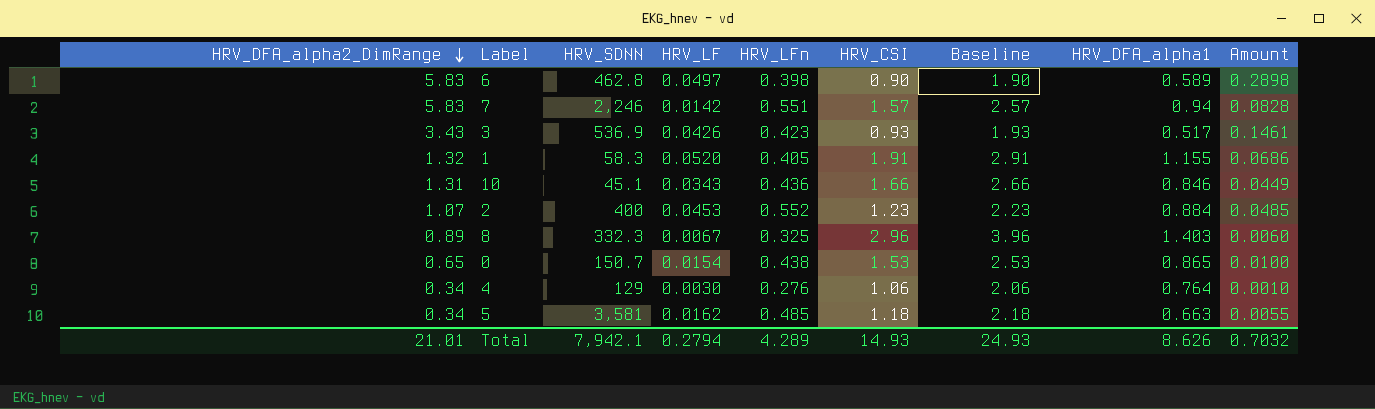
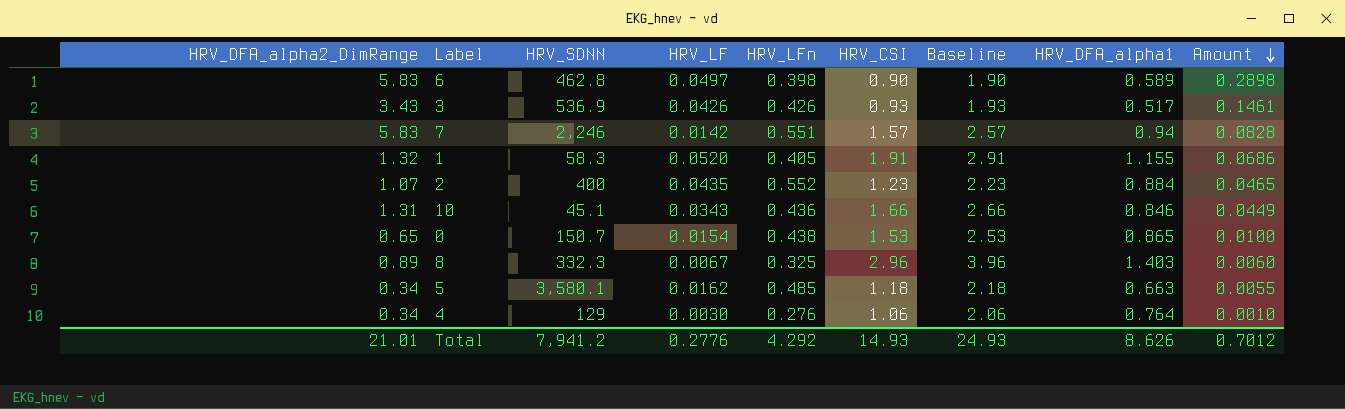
row order: HRV_DFA_alpha2_DimRange descending -> Amount descending
3 | HRV_LFn: 0.423 -> 0.426
2 | HRV_LF: 0.0453 -> 0.0435
2 | Amount: 0.0485 -> 0.0465
5 | HRV_SDNN: 3,581 -> 3,580.1
Total | HRV_SDNN: 7,942.1 -> 7,941.2
Total | HRV_LF: 0.2794 -> 0.2776
Total | HRV_LFn: 4.289 -> 4.292
Total | Amount: 0.7032 -> 0.7012

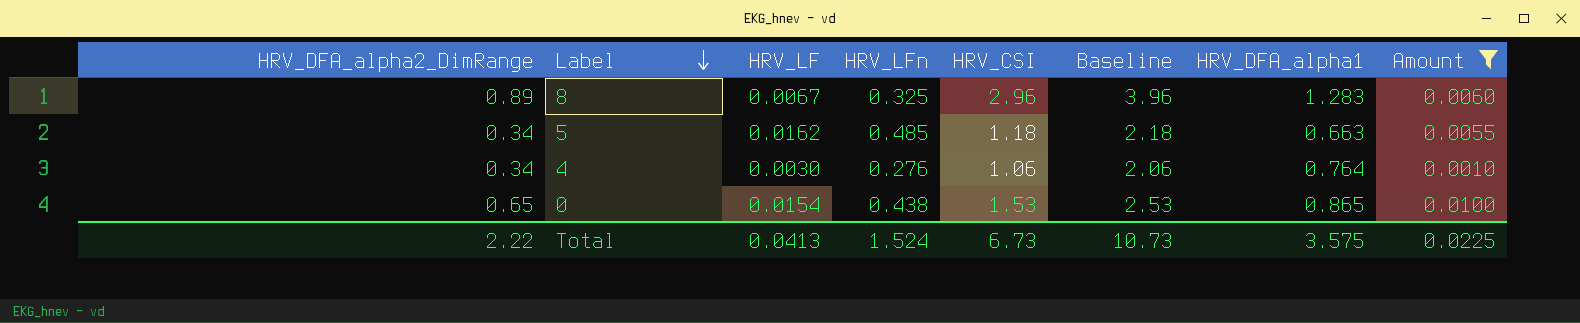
filter: none -> Amount <= 0.0100
row order: Amount descending -> Label descending
column HRV_SDNN | position: 3 -> none
8 | HRV_DFA_alpha1: 1.403 -> 1.283
Total | HRV_DFA_alpha2_DimRange: 21.01 -> 2.22
Total | HRV_LF: 0.2776 -> 0.0413
Total | HRV_LFn: 4.292 -> 1.524
Total | HRV_CSI: 14.93 -> 6.73
Total | Baseline: 24.93 -> 10.73
Total | HRV_DFA_alpha1: 8.626 -> 3.575
Total | Amount: 0.7012 -> 0.0225

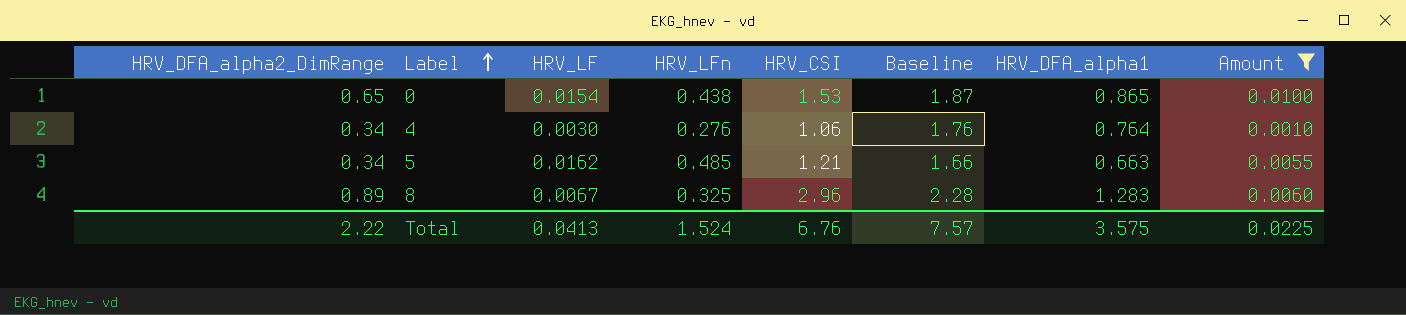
row order: Label descending -> Label ascending
column Baseline | formula: [HRV_CSI] + 1 -> [HRV_DFA_alpha1] + 1
5 | HRV_CSI: 1.18 -> 1.21
Total | HRV_CSI: 6.73 -> 6.76
Total | Baseline: 10.73 -> 7.57

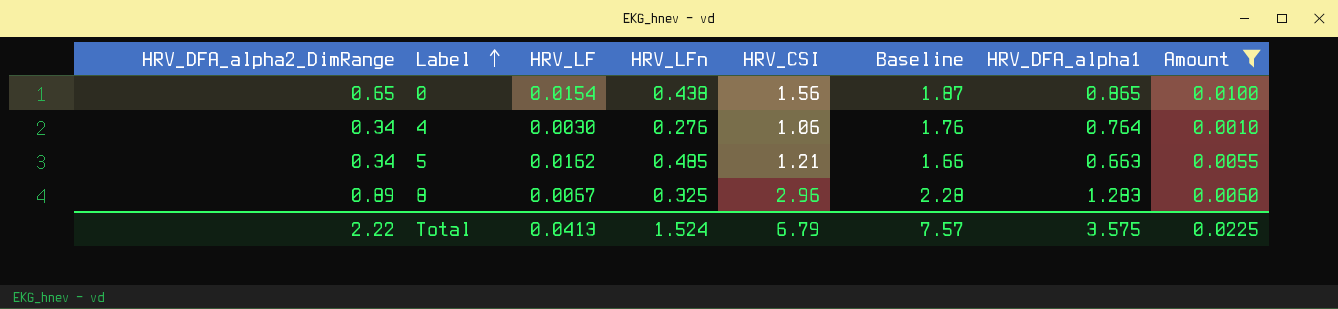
0 | HRV_CSI: 1.53 -> 1.56
Total | HRV_CSI: 6.76 -> 6.79

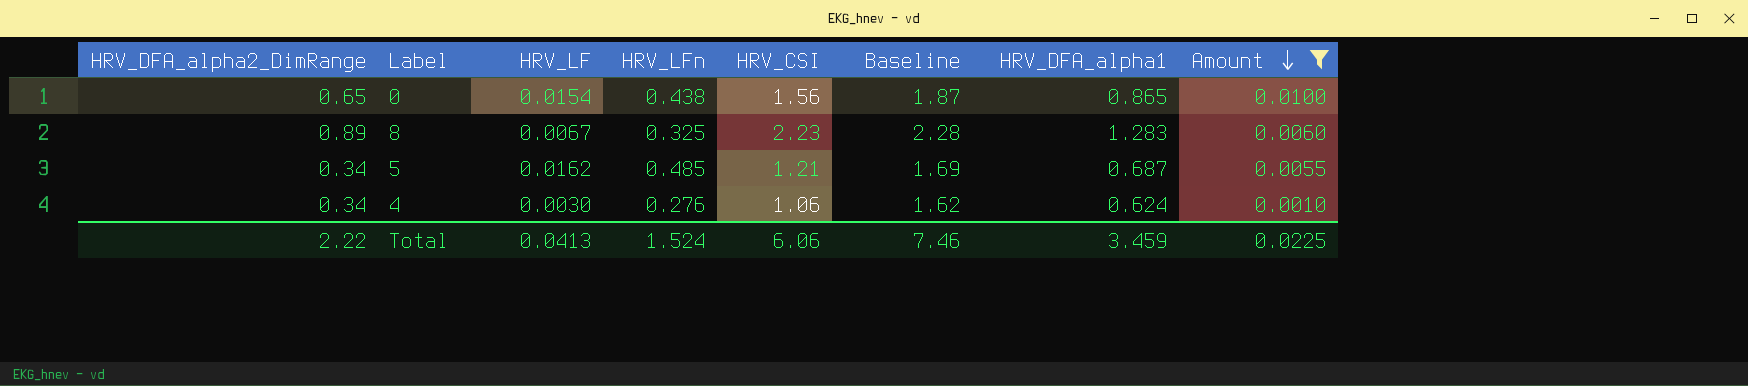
row order: Label ascending -> Amount descending
8 | HRV_CSI: 2.96 -> 2.23
5 | Baseline: 1.66 -> 1.69
5 | HRV_DFA_alpha1: 0.663 -> 0.687
4 | Baseline: 1.76 -> 1.62
4 | HRV_DFA_alpha1: 0.764 -> 0.624
Total | HRV_CSI: 6.79 -> 6.06
Total | Baseline: 7.57 -> 7.46
Total | HRV_DFA_alpha1: 3.575 -> 3.459

